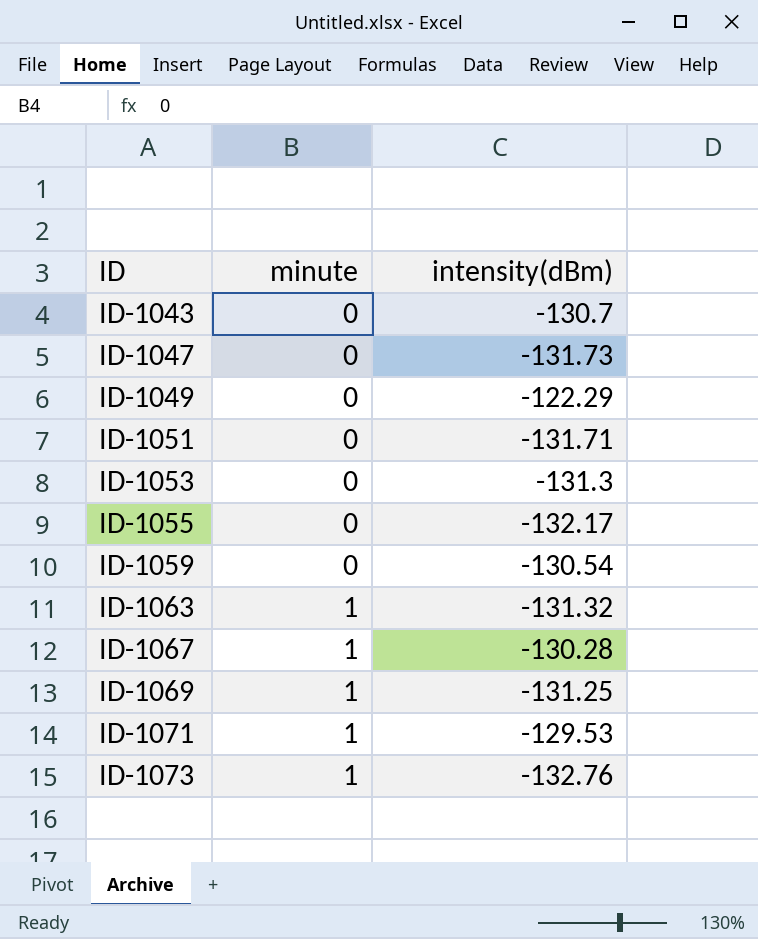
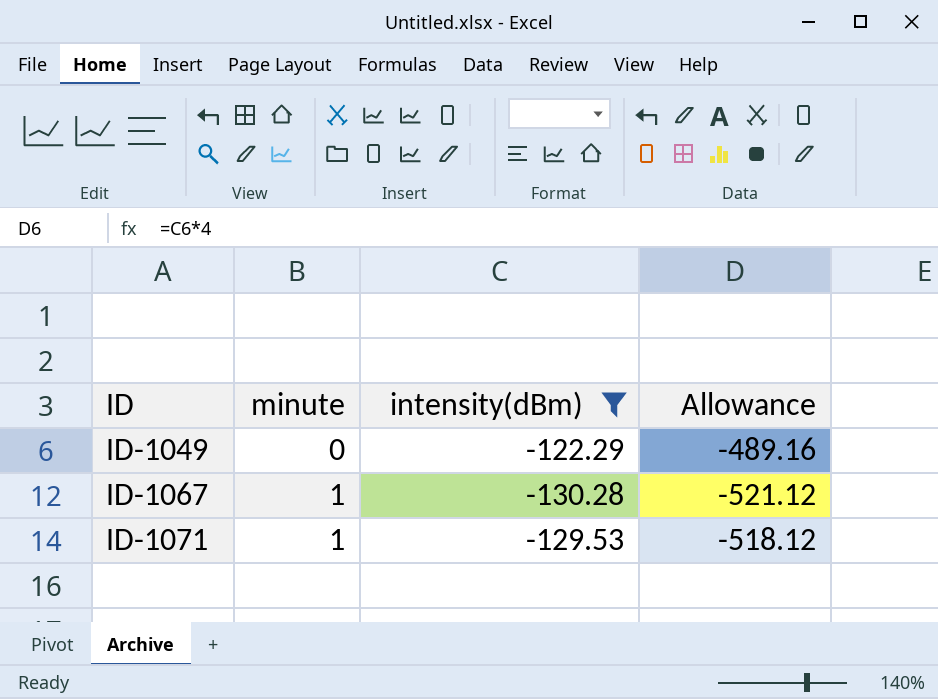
filter: none -> intensity(dBm) >= -130.28
column Allowance | formula: none -> [intensity(dBm)] * 4

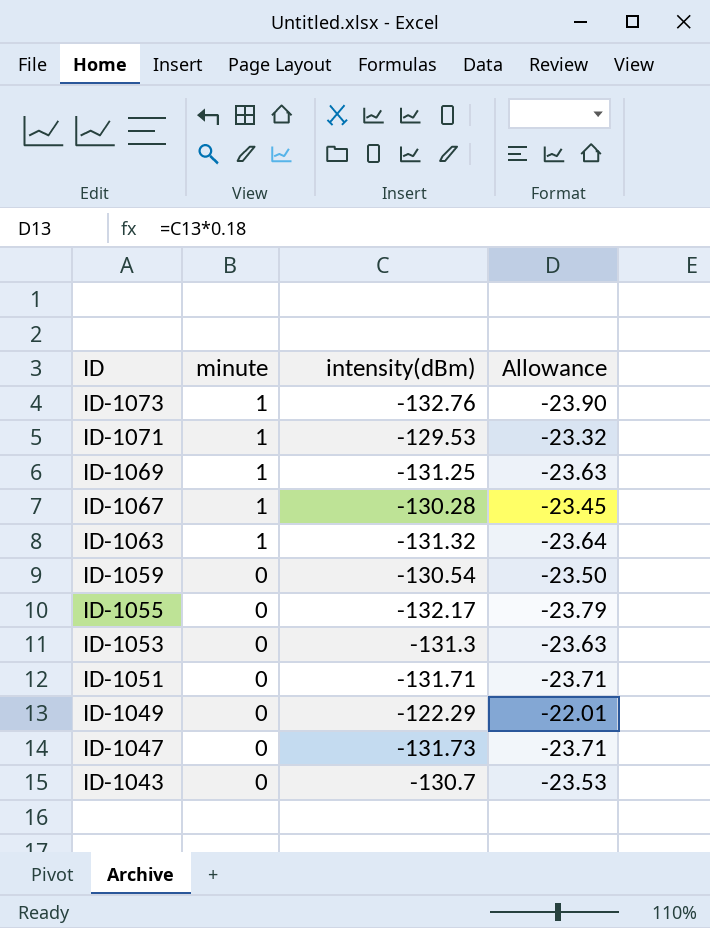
filter: intensity(dBm) >= -130.28 -> none
row order: ID ascending -> ID descending
column Allowance | formula: [intensity(dBm)] * 4 -> [intensity(dBm)] * 0.18

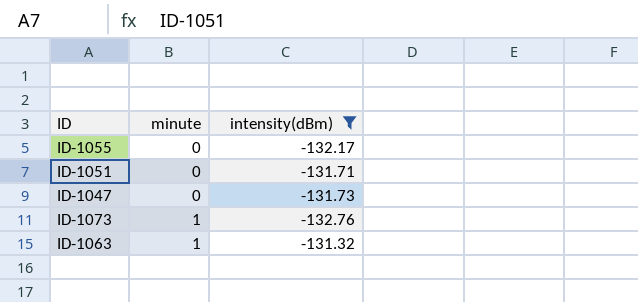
filter: none -> intensity(dBm) <= -131.32
row order: ID descending -> minute ascending
column Allowance | formula: [intensity(dBm)] * 0.18 -> none

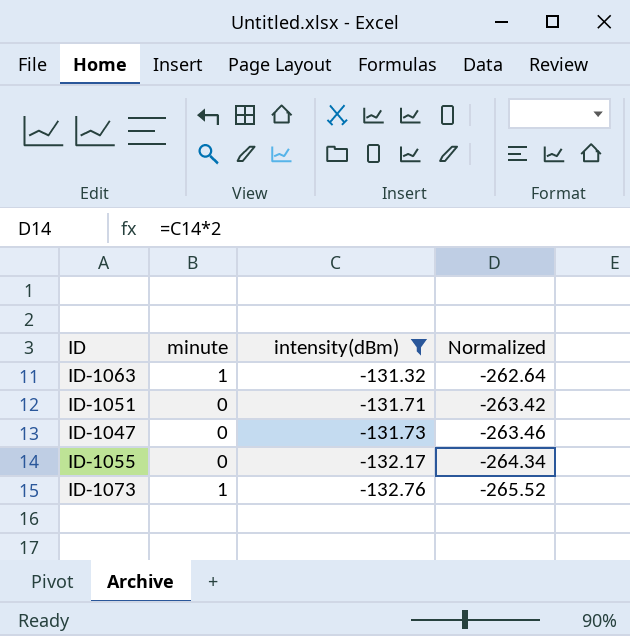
row order: minute ascending -> intensity(dBm) descending
column Normalized | formula: none -> [intensity(dBm)] * 2

